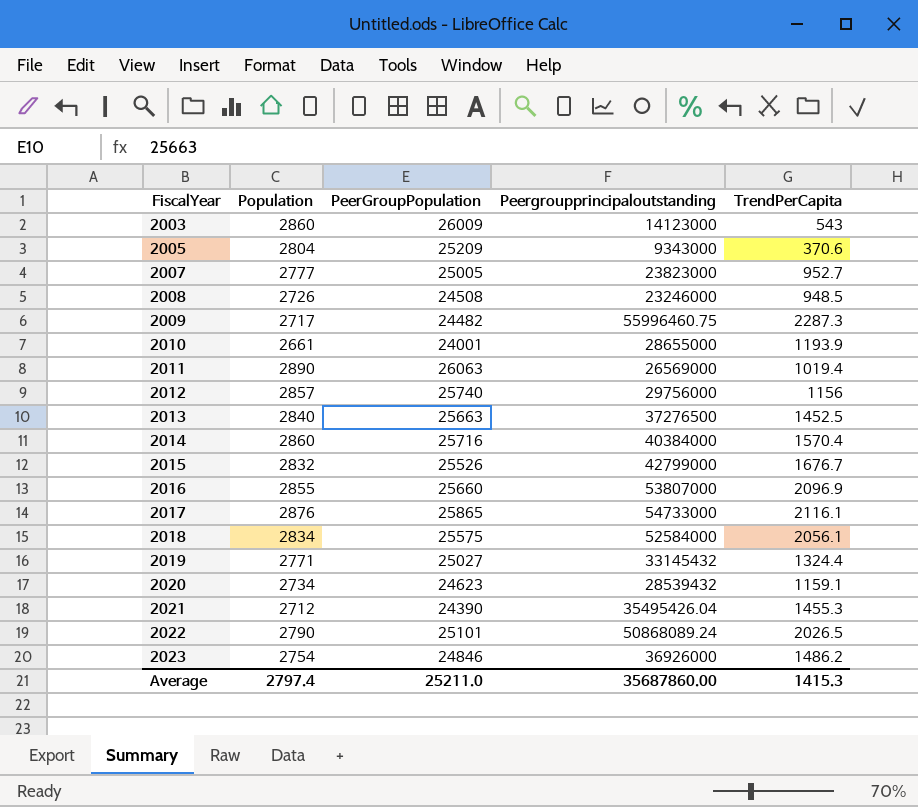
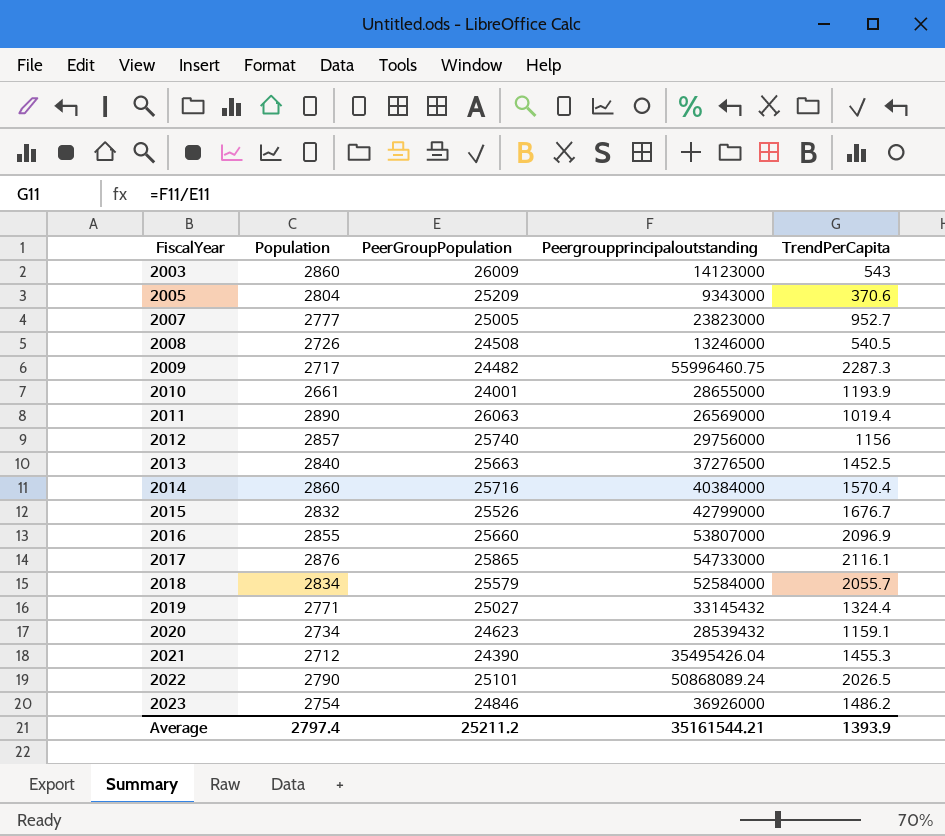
2008 | Peergroupprincipaloutstanding: 23246000 -> 13246000
2008 | TrendPerCapita: 948.5 -> 540.5
2018 | PeerGroupPopulation: 25575 -> 25579
2018 | TrendPerCapita: 2056.1 -> 2055.7
Average | PeerGroupPopulation: 25211.0 -> 25211.2
Average | Peergroupprincipaloutstanding: 35687860.00 -> 35161544.21
Average | TrendPerCapita: 1415.3 -> 1393.9

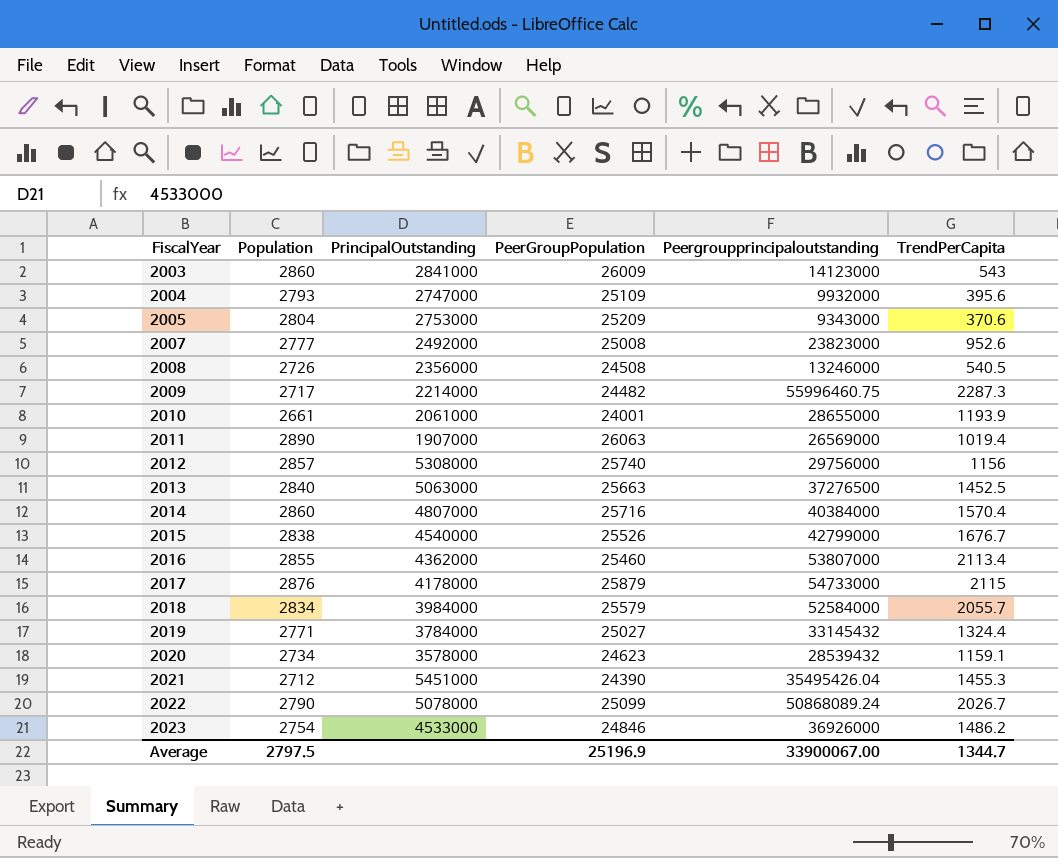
column PrincipalOutstanding | position: none -> 3
row 2004: none -> 2793 | 2747000 | 25109 | 9932000 | 395.6
2007 | PeerGroupPopulation: 25005 -> 25008
2007 | TrendPerCapita: 952.7 -> 952.6
2015 | Population: 2832 -> 2838
2016 | PeerGroupPopulation: 25660 -> 25460
2016 | TrendPerCapita: 2096.9 -> 2113.4
2017 | PeerGroupPopulation: 25865 -> 25879
2017 | TrendPerCapita: 2116.1 -> 2115
2022 | PeerGroupPopulation: 25101 -> 25099
2022 | TrendPerCapita: 2026.5 -> 2026.7
Average | Population: 2797.4 -> 2797.5
Average | PeerGroupPopulation: 25211.2 -> 25196.9
Average | Peergroupprincipaloutstanding: 35161544.21 -> 33900067.00
Average | TrendPerCapita: 1393.9 -> 1344.7

